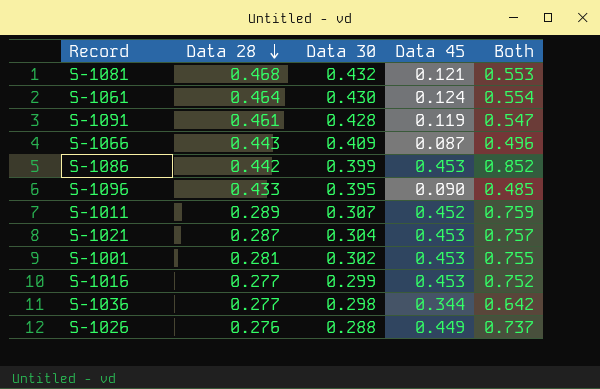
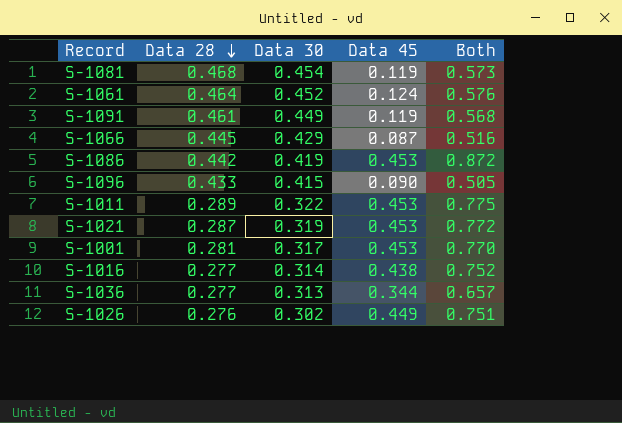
S-1081 | Data 30: 0.432 -> 0.454
S-1081 | Data 45: 0.121 -> 0.119
S-1081 | Both: 0.553 -> 0.573
S-1061 | Data 30: 0.430 -> 0.452
S-1061 | Both: 0.554 -> 0.576
S-1091 | Data 30: 0.428 -> 0.449
S-1091 | Both: 0.547 -> 0.568
S-1066 | Data 28: 0.443 -> 0.445
S-1066 | Data 30: 0.409 -> 0.429
S-1066 | Both: 0.496 -> 0.516
S-1086 | Data 30: 0.399 -> 0.419
S-1086 | Both: 0.852 -> 0.872
S-1096 | Data 30: 0.395 -> 0.415
S-1096 | Both: 0.485 -> 0.505
S-1011 | Data 30: 0.307 -> 0.322
S-1011 | Data 45: 0.452 -> 0.453
S-1011 | Both: 0.759 -> 0.775
S-1021 | Data 30: 0.304 -> 0.319
S-1021 | Both: 0.757 -> 0.772
S-1001 | Data 30: 0.302 -> 0.317
S-1001 | Both: 0.755 -> 0.770
S-1016 | Data 30: 0.299 -> 0.314
S-1016 | Data 45: 0.453 -> 0.438
S-1036 | Data 30: 0.298 -> 0.313
S-1036 | Both: 0.642 -> 0.657
S-1026 | Data 30: 0.288 -> 0.302
S-1026 | Both: 0.737 -> 0.751

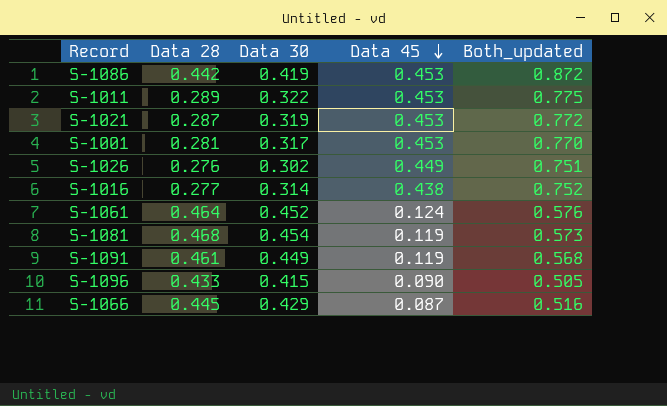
row order: Data 28 descending -> Data 45 descending
column name: Both -> Both_updated
row S-1036: 0.277 | 0.313 | 0.344 | 0.657 -> none

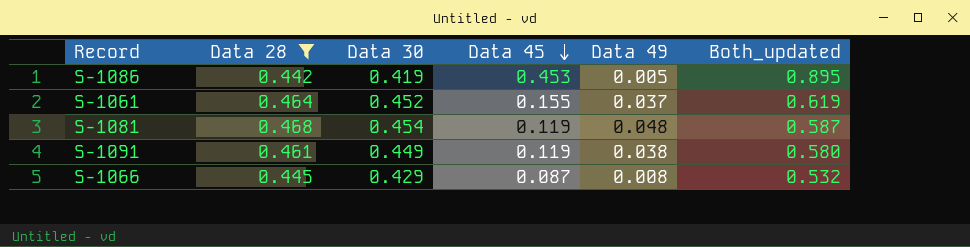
filter: none -> Data 28 >= 0.442
column Data 49 | position: none -> 5
column Both_updated | formula: [Data 30] + [Data 45] -> [Data 28] + [Data 45]
S-1061 | Data 45: 0.124 -> 0.155

